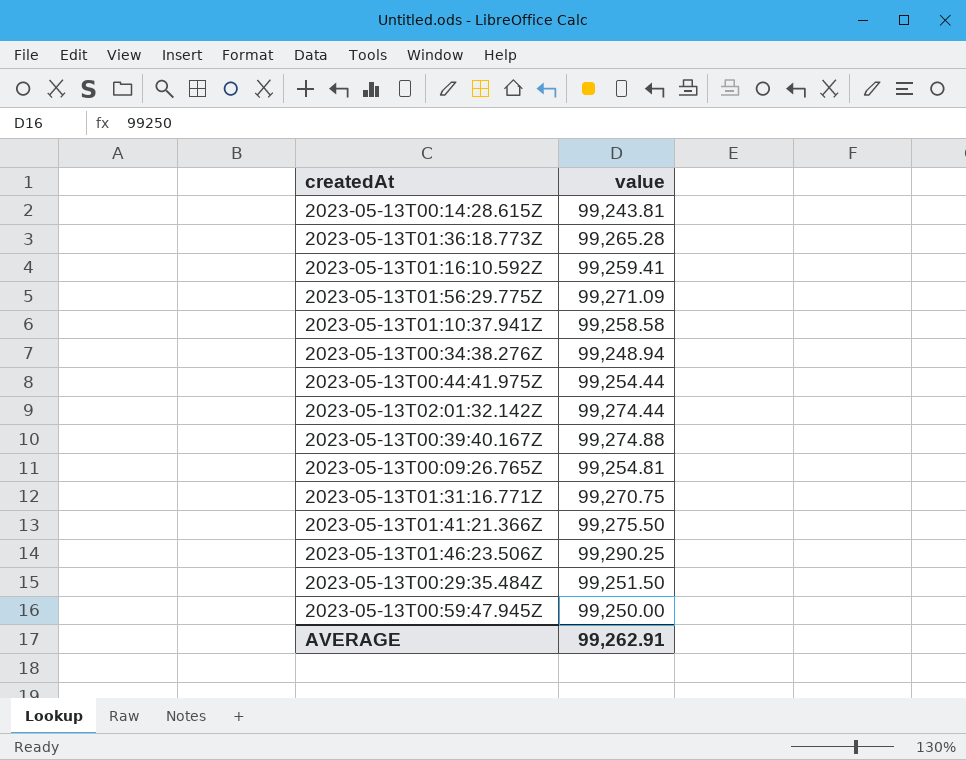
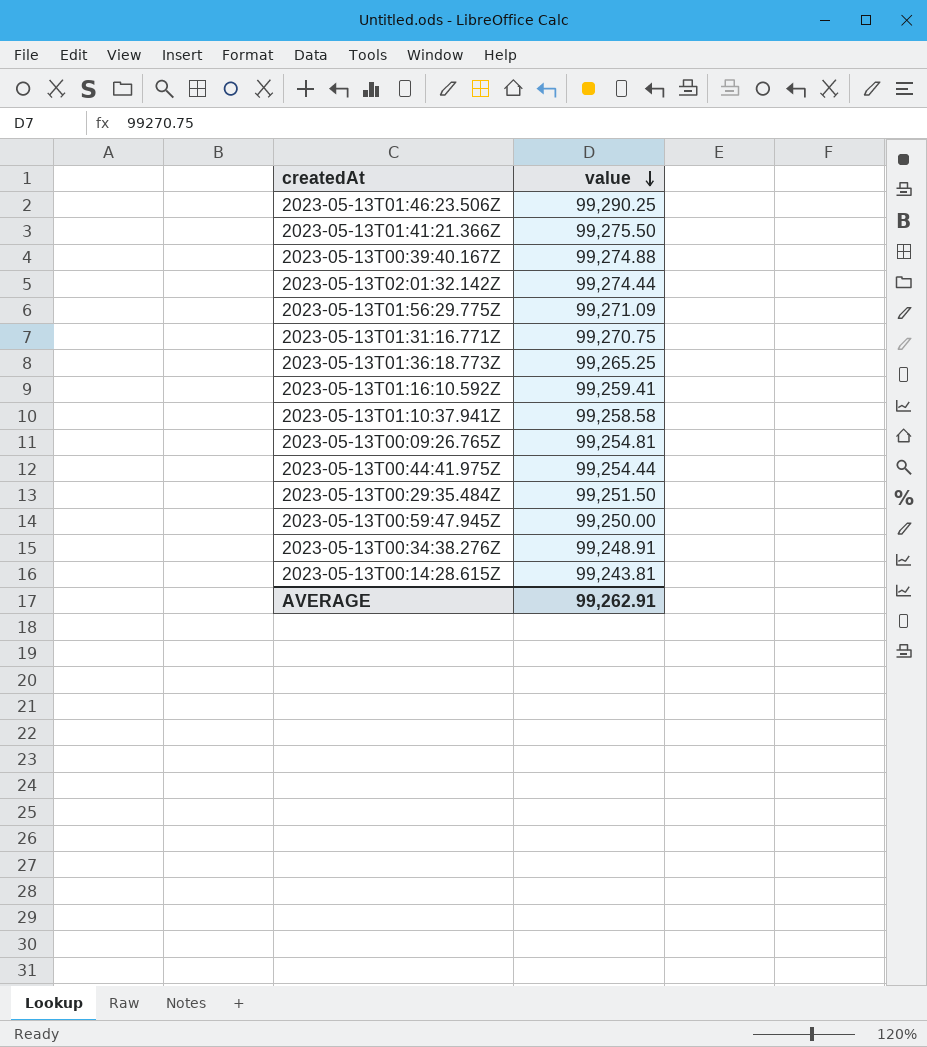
row order: none -> value descending
2023-05-13T01:36:18.773Z | value: 99,265.28 -> 99,265.25
2023-05-13T00:34:38.276Z | value: 99,248.94 -> 99,248.91

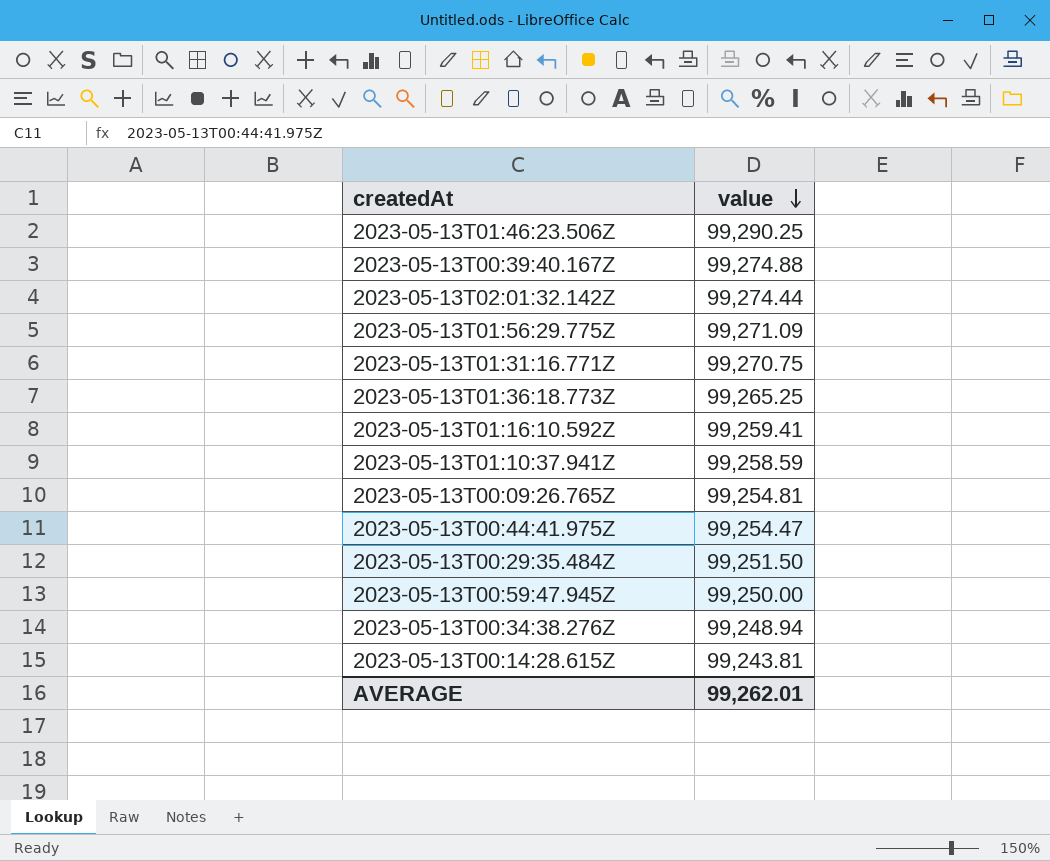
row 2023-05-13T01:41:21.366Z: 99,275.50 -> none
2023-05-13T01:10:37.941Z | value: 99,258.58 -> 99,258.59
2023-05-13T00:44:41.975Z | value: 99,254.44 -> 99,254.47
2023-05-13T00:34:38.276Z | value: 99,248.91 -> 99,248.94
AVERAGE | value: 99,262.91 -> 99,262.01

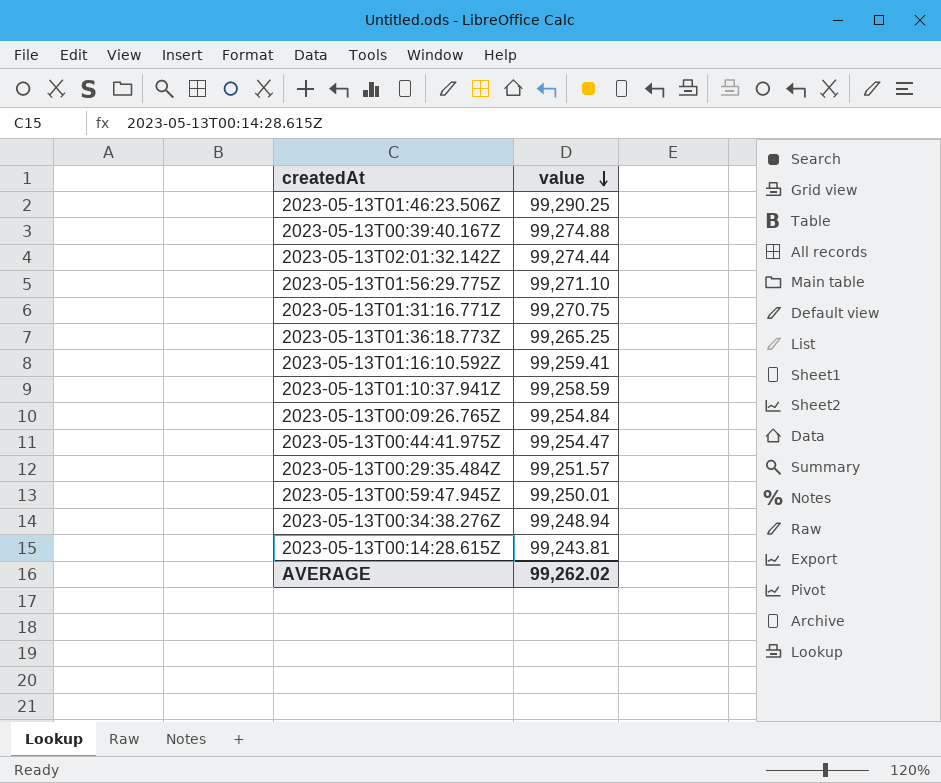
2023-05-13T01:56:29.775Z | value: 99,271.09 -> 99,271.10
2023-05-13T00:09:26.765Z | value: 99,254.81 -> 99,254.84
2023-05-13T00:29:35.484Z | value: 99,251.50 -> 99,251.57
2023-05-13T00:59:47.945Z | value: 99,250.00 -> 99,250.01
AVERAGE | value: 99,262.01 -> 99,262.02

